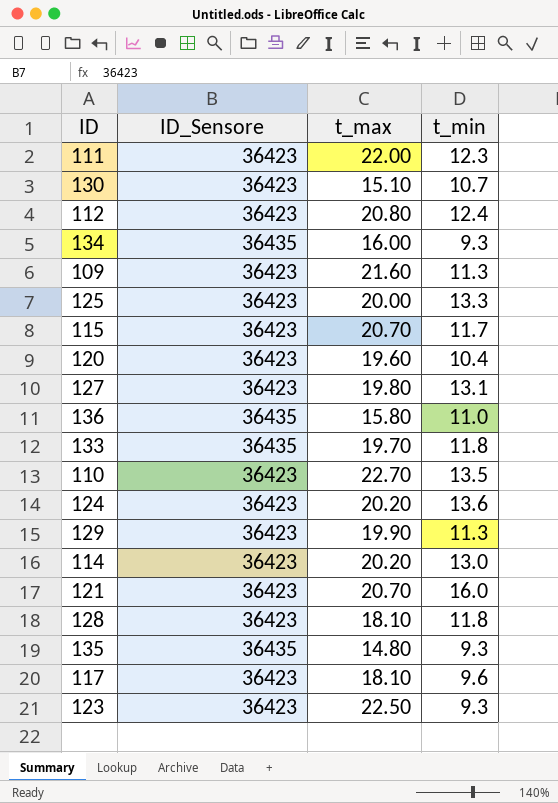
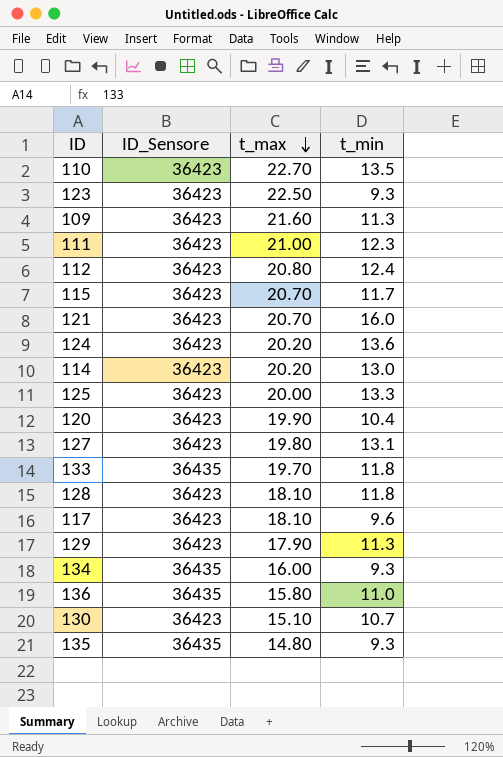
row order: none -> t_max descending
111 | t_max: 22.00 -> 21.00
120 | t_max: 19.60 -> 19.90
129 | t_max: 19.90 -> 17.90

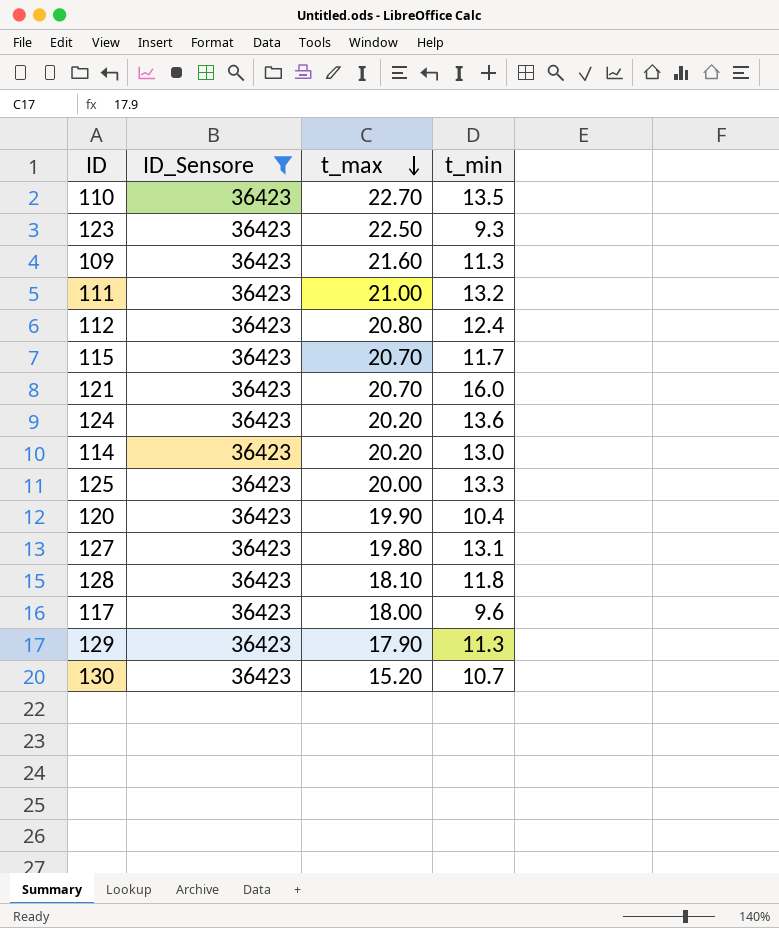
filter: none -> ID_Sensore = 36423
111 | t_min: 12.3 -> 13.2
117 | t_max: 18.10 -> 18.00
130 | t_max: 15.10 -> 15.20

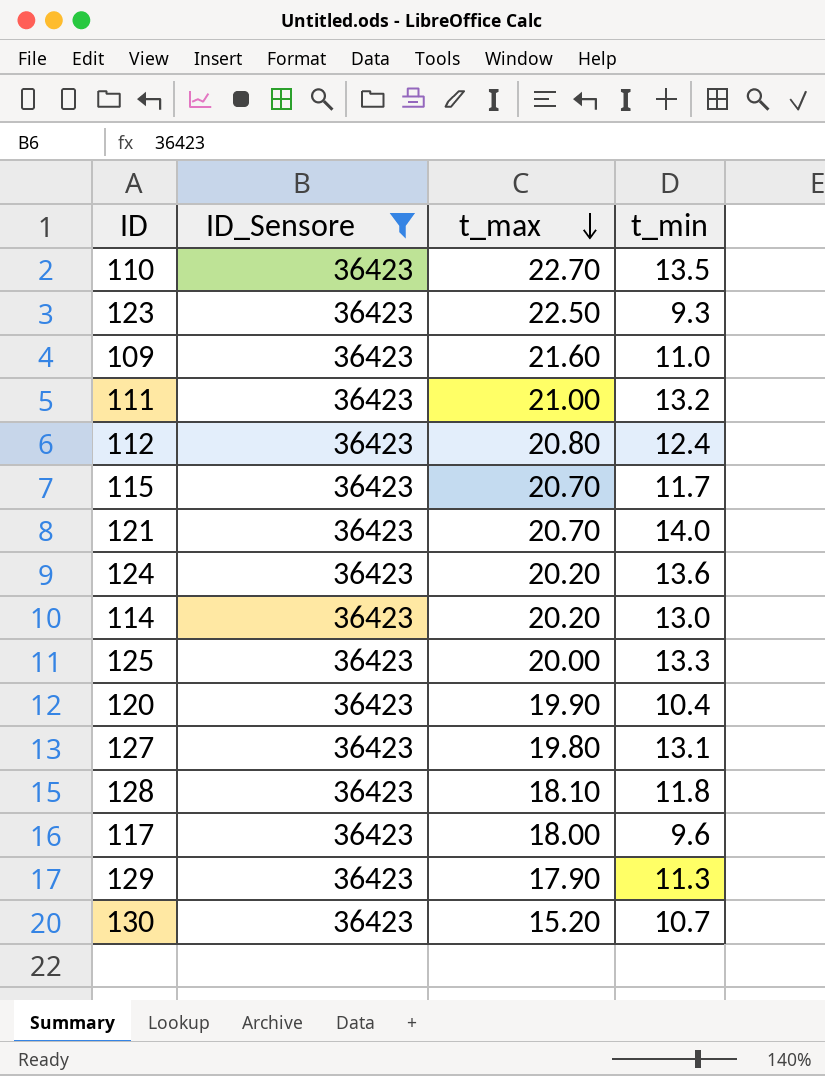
109 | t_min: 11.3 -> 11.0
121 | t_min: 16.0 -> 14.0

